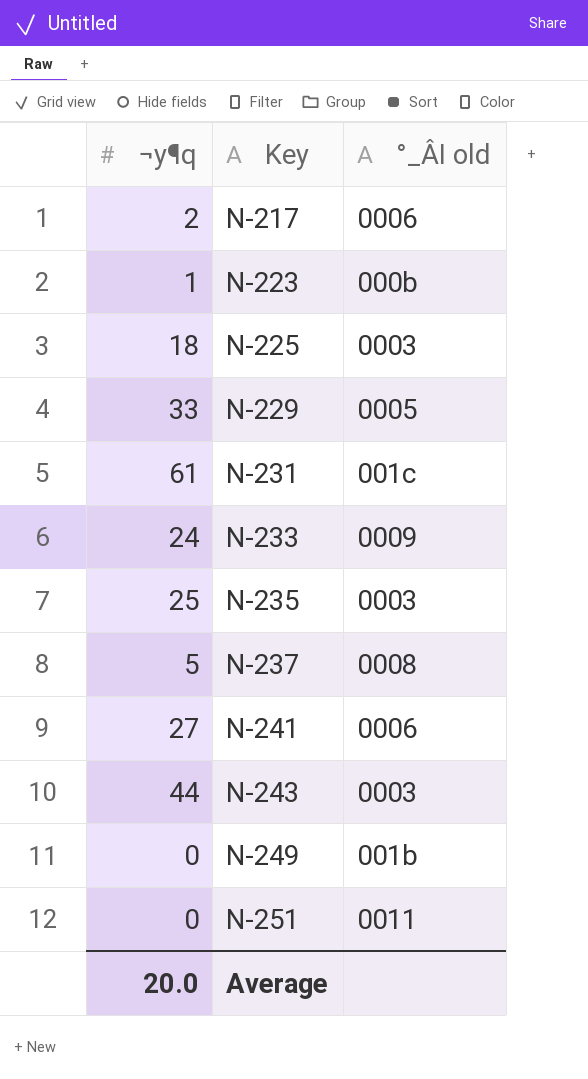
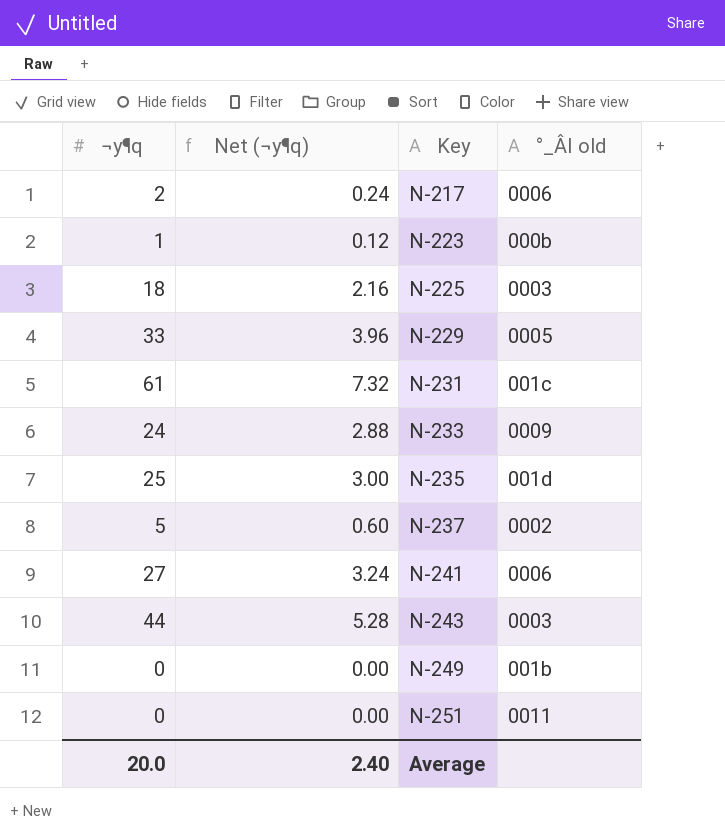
column Net (¬y¶q) | formula: none -> [¬y¶q] * 0.12
N-235 | °_ÂI old: 0003 -> 001d
N-237 | °_ÂI old: 0008 -> 0002

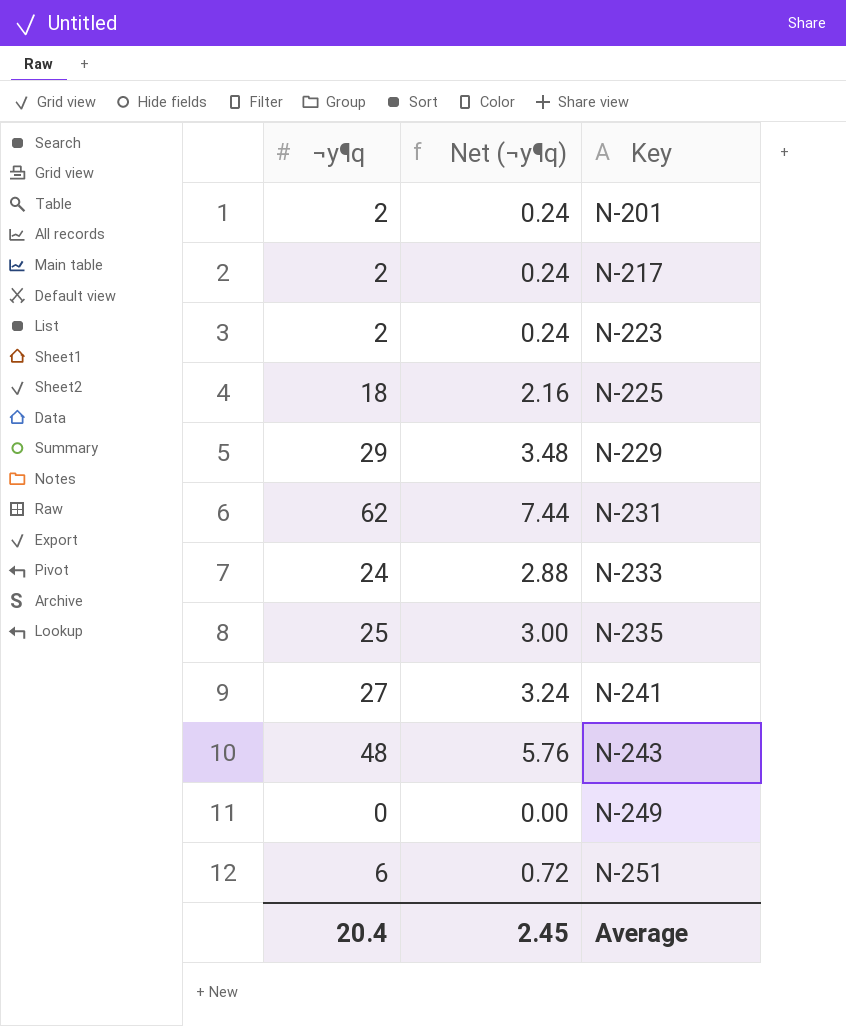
column °_ÂI old | position: 4 -> none
row N-237: 5 | 0.60 | 0002 -> none
row N-201: none -> 2 | 0.24
N-223 | ¬y¶q: 1 -> 2
N-223 | Net (¬y¶q): 0.12 -> 0.24
N-229 | ¬y¶q: 33 -> 29
N-229 | Net (¬y¶q): 3.96 -> 3.48
N-231 | ¬y¶q: 61 -> 62
N-231 | Net (¬y¶q): 7.32 -> 7.44
N-243 | ¬y¶q: 44 -> 48
N-243 | Net (¬y¶q): 5.28 -> 5.76
N-251 | ¬y¶q: 0 -> 6
N-251 | Net (¬y¶q): 0.00 -> 0.72
Average | ¬y¶q: 20.0 -> 20.4
Average | Net (¬y¶q): 2.40 -> 2.45

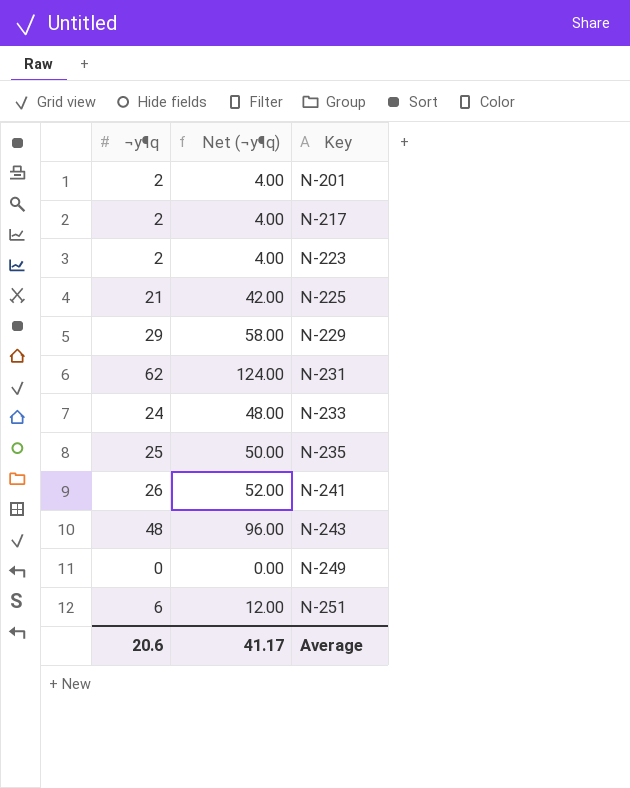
column Net (¬y¶q) | formula: [¬y¶q] * 0.12 -> [¬y¶q] * 2
N-225 | ¬y¶q: 18 -> 21
N-241 | ¬y¶q: 27 -> 26
Average | ¬y¶q: 20.4 -> 20.6
Average | Net (¬y¶q): 2.45 -> 41.17

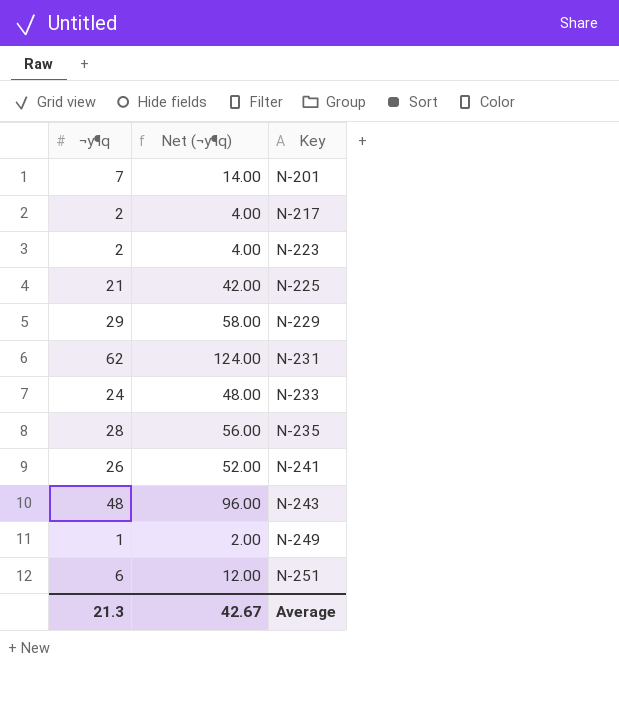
N-201 | ¬y¶q: 2 -> 7
N-201 | Net (¬y¶q): 4.00 -> 14.00
N-235 | ¬y¶q: 25 -> 28
N-235 | Net (¬y¶q): 50.00 -> 56.00
N-249 | ¬y¶q: 0 -> 1
N-249 | Net (¬y¶q): 0.00 -> 2.00
Average | ¬y¶q: 20.6 -> 21.3
Average | Net (¬y¶q): 41.17 -> 42.67

